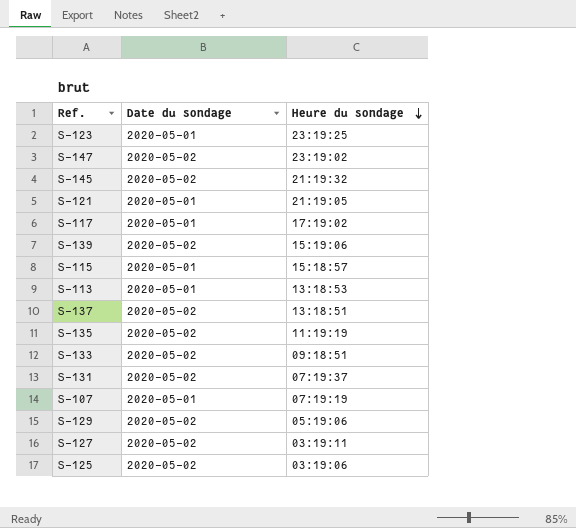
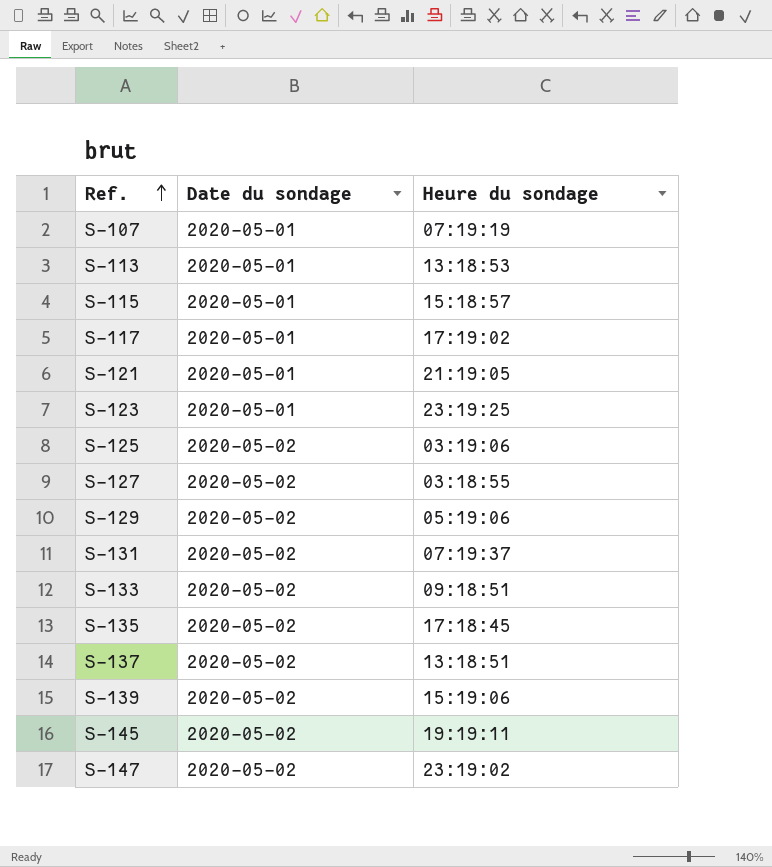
row order: Heure du sondage descending -> Ref. ascending
S-127 | Heure du sondage: 03:19:11 -> 03:18:55
S-135 | Heure du sondage: 11:19:19 -> 17:18:45
S-145 | Heure du sondage: 21:19:32 -> 19:19:11

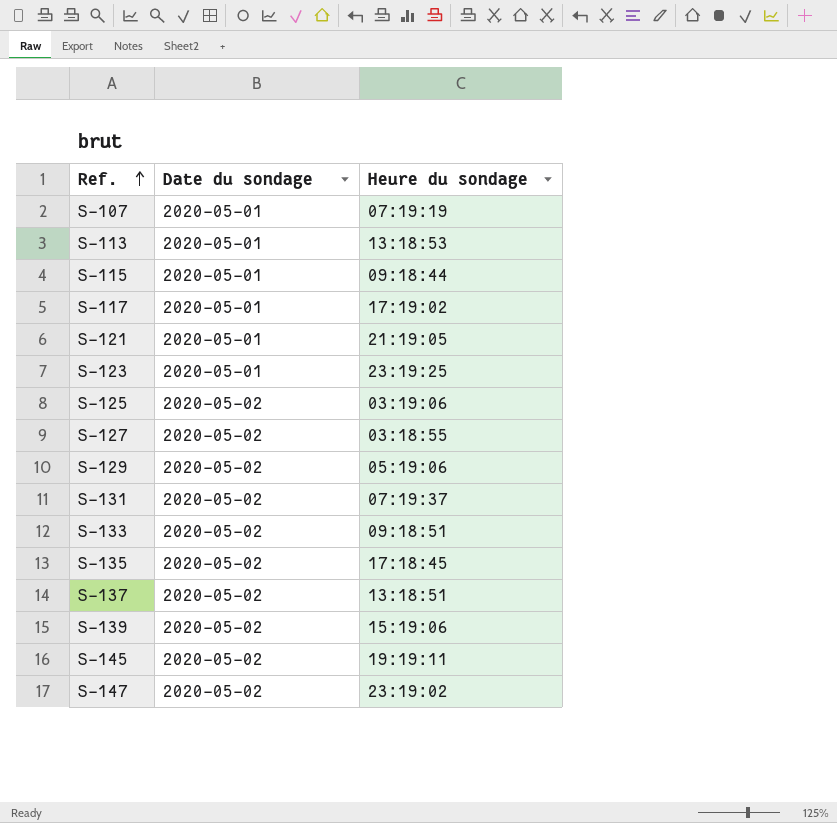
S-115 | Heure du sondage: 15:18:57 -> 09:18:44

